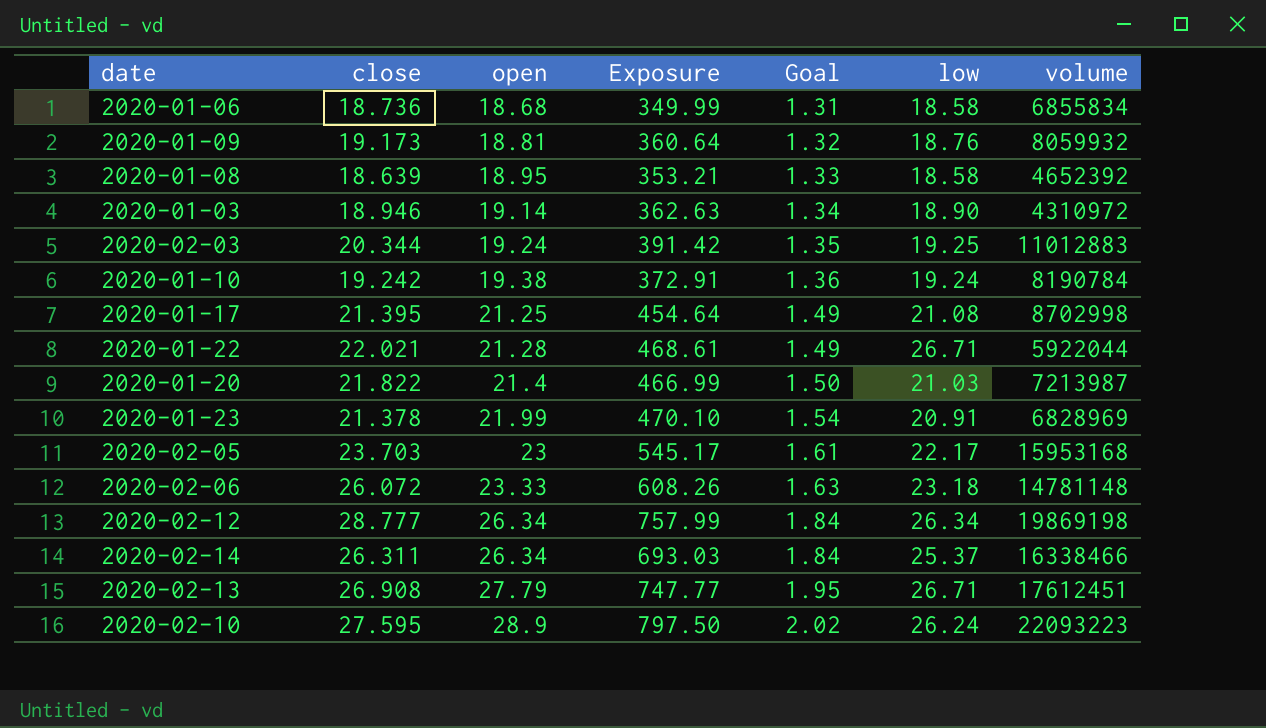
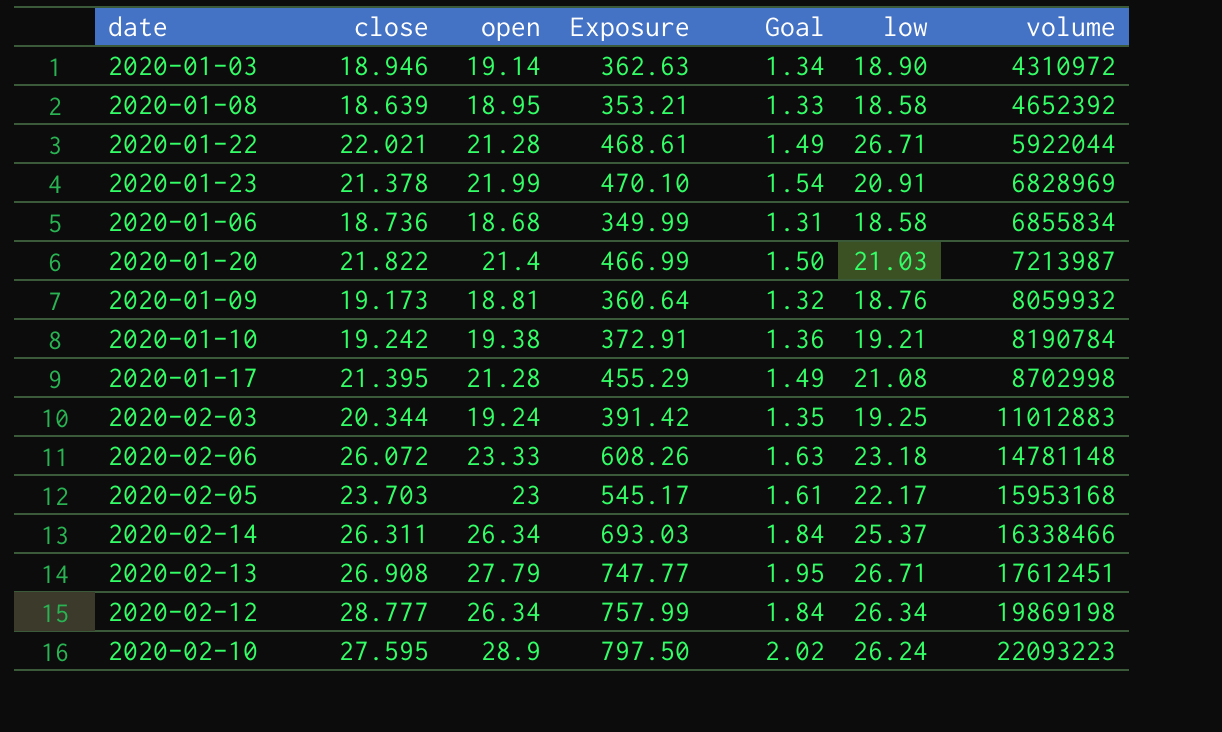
row order: open ascending -> volume ascending
2020-01-10 | low: 19.24 -> 19.21
2020-01-17 | open: 21.25 -> 21.28
2020-01-17 | Exposure: 454.64 -> 455.29

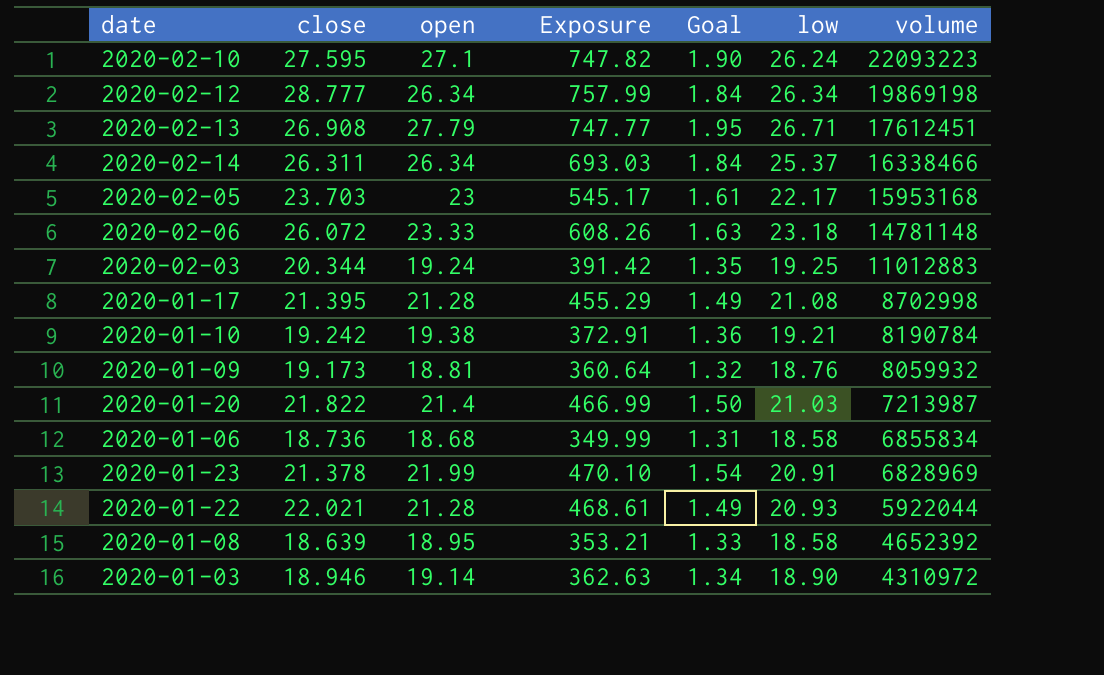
row order: volume ascending -> volume descending
2020-02-10 | open: 28.9 -> 27.1
2020-02-10 | Exposure: 797.50 -> 747.82
2020-02-10 | Goal: 2.02 -> 1.90
2020-01-22 | low: 26.71 -> 20.93

